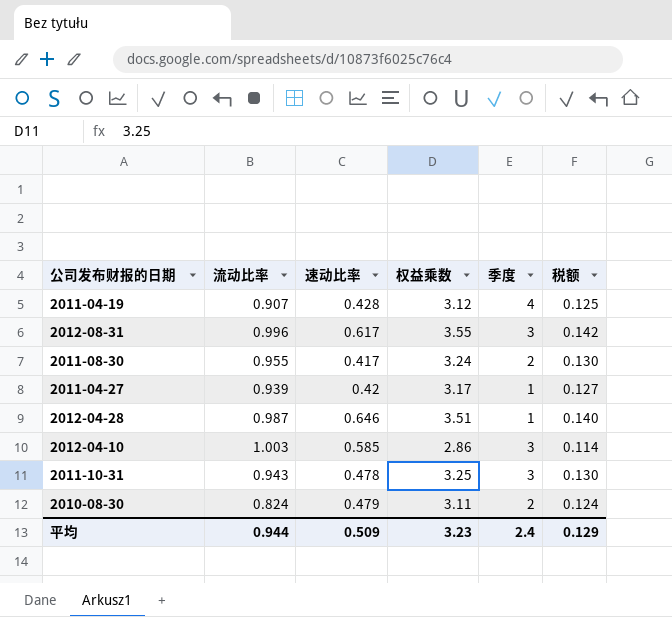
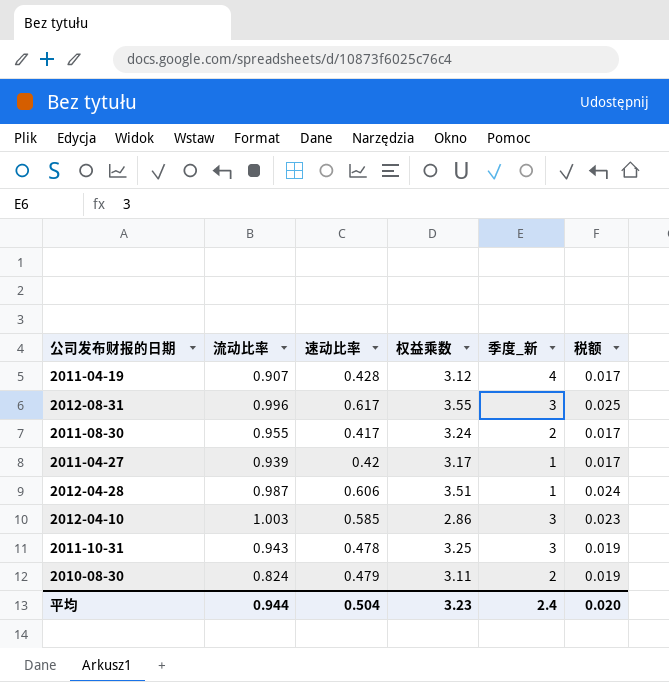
column name: 季度 -> 季度_新
column 税额 | formula: [权益乘数] * 0.04 -> [速动比率] * 0.04
2012-04-28 | 速动比率: 0.646 -> 0.606
平均 | 速动比率: 0.509 -> 0.504
平均 | 税额: 0.129 -> 0.020

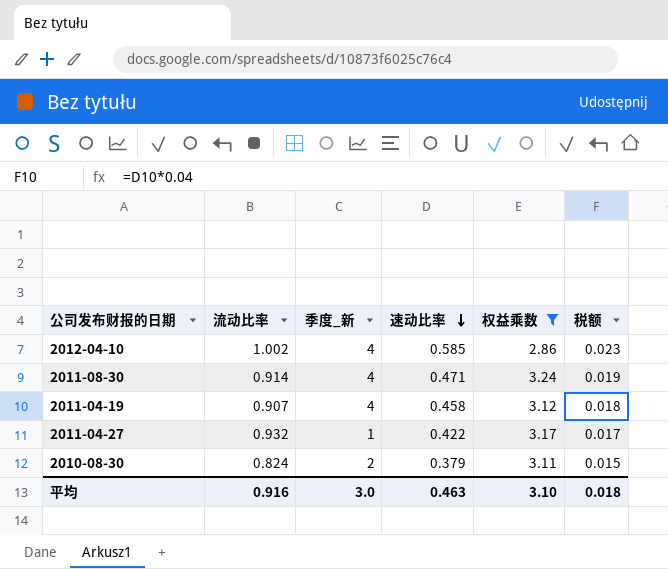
filter: none -> 权益乘数 <= 3.24
row order: none -> 速动比率 descending
column 季度_新 | position: 5 -> 3
2012-04-10 | 流动比率: 1.003 -> 1.002
2012-04-10 | 季度_新: 3 -> 4
2011-08-30 | 流动比率: 0.955 -> 0.914
2011-08-30 | 季度_新: 2 -> 4
2011-08-30 | 速动比率: 0.417 -> 0.471
2011-08-30 | 税额: 0.017 -> 0.019
2011-04-19 | 速动比率: 0.428 -> 0.458
2011-04-19 | 税额: 0.017 -> 0.018
2011-04-27 | 流动比率: 0.939 -> 0.932
2011-04-27 | 速动比率: 0.42 -> 0.422
2010-08-30 | 速动比率: 0.479 -> 0.379
2010-08-30 | 税额: 0.019 -> 0.015
平均 | 流动比率: 0.944 -> 0.916
平均 | 季度_新: 2.4 -> 3.0
平均 | 速动比率: 0.504 -> 0.463
平均 | 权益乘数: 3.23 -> 3.10
平均 | 税额: 0.020 -> 0.018

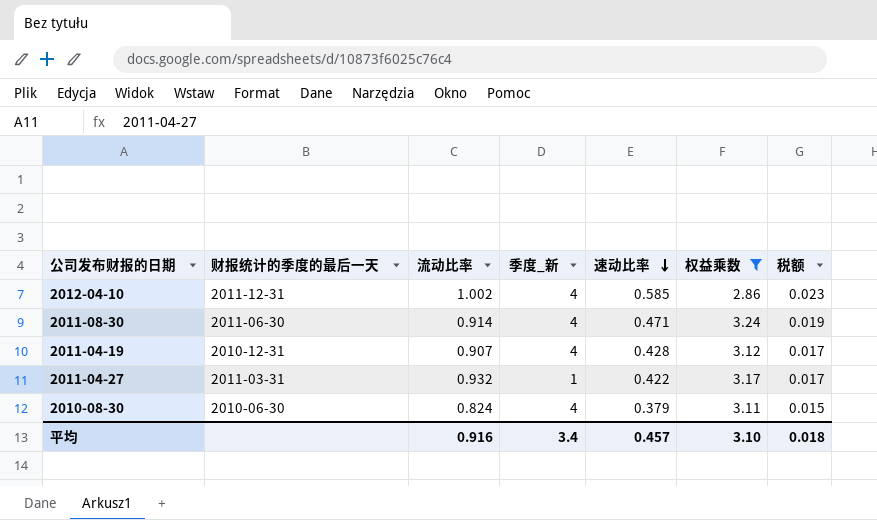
column 财报统计的季度的最后一天 | position: none -> 2
2011-04-19 | 速动比率: 0.458 -> 0.428
2011-04-19 | 税额: 0.018 -> 0.017
2010-08-30 | 季度_新: 2 -> 4
平均 | 季度_新: 3.0 -> 3.4
平均 | 速动比率: 0.463 -> 0.457

